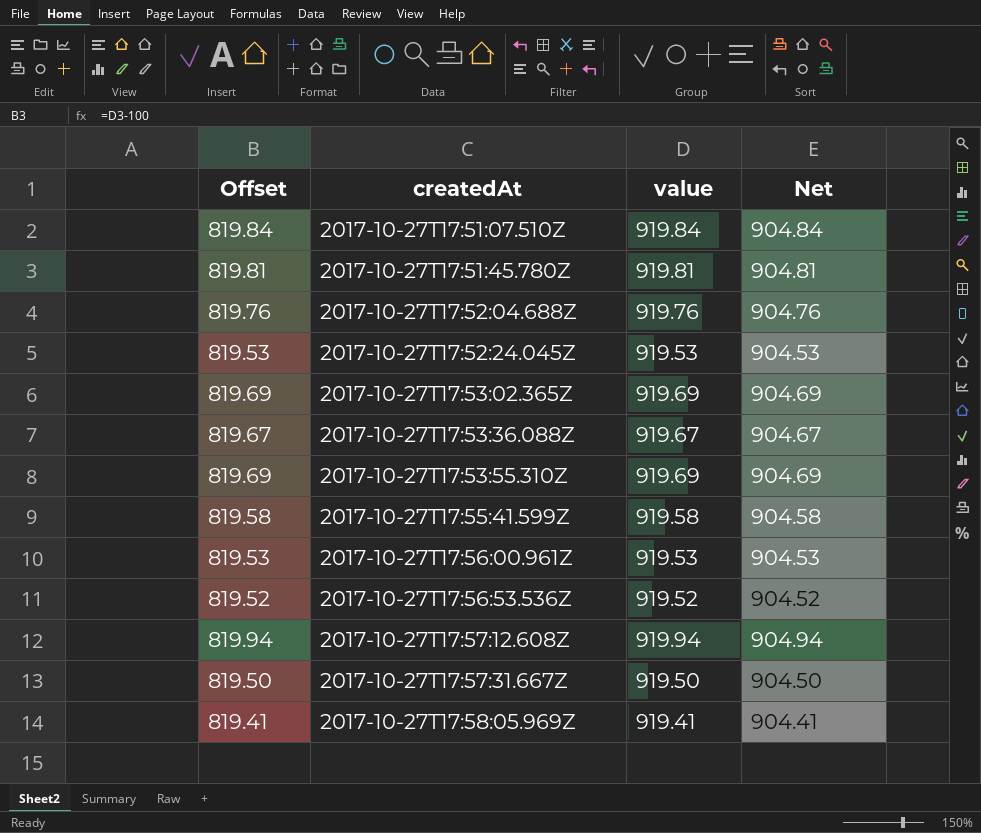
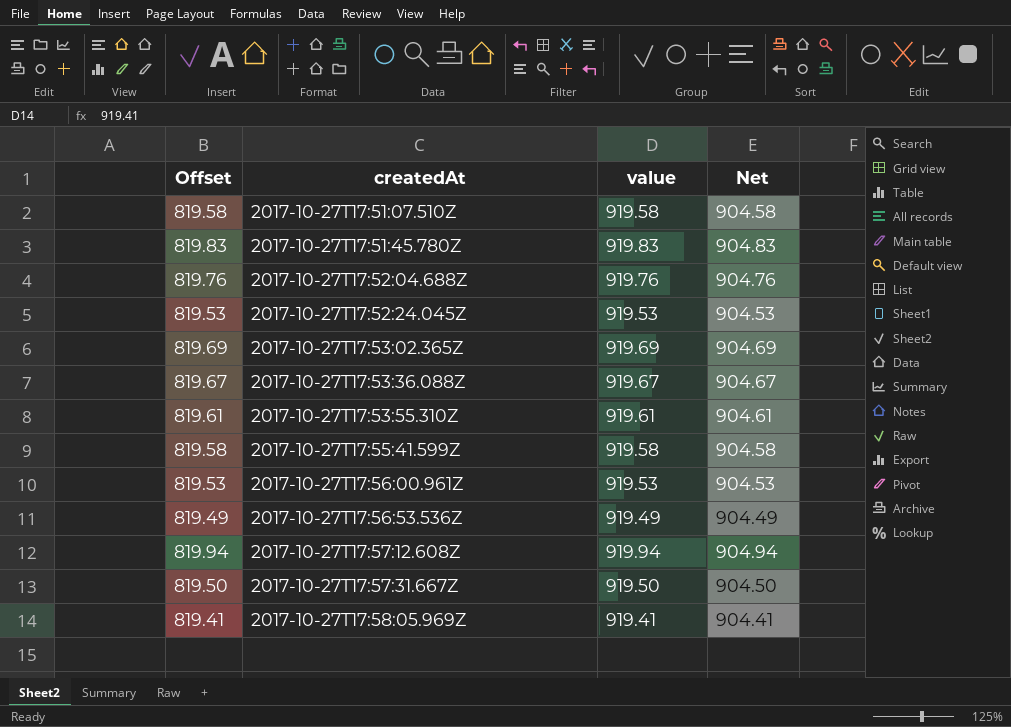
2017-10-27T17:51:07.510Z | Offset: 819.84 -> 819.58
2017-10-27T17:51:07.510Z | value: 919.84 -> 919.58
2017-10-27T17:51:07.510Z | Net: 904.84 -> 904.58
2017-10-27T17:51:45.780Z | Offset: 819.81 -> 819.83
2017-10-27T17:51:45.780Z | value: 919.81 -> 919.83
2017-10-27T17:51:45.780Z | Net: 904.81 -> 904.83
2017-10-27T17:53:55.310Z | Offset: 819.69 -> 819.61
2017-10-27T17:53:55.310Z | value: 919.69 -> 919.61
2017-10-27T17:53:55.310Z | Net: 904.69 -> 904.61
2017-10-27T17:56:53.536Z | Offset: 819.52 -> 819.49
2017-10-27T17:56:53.536Z | value: 919.52 -> 919.49
2017-10-27T17:56:53.536Z | Net: 904.52 -> 904.49

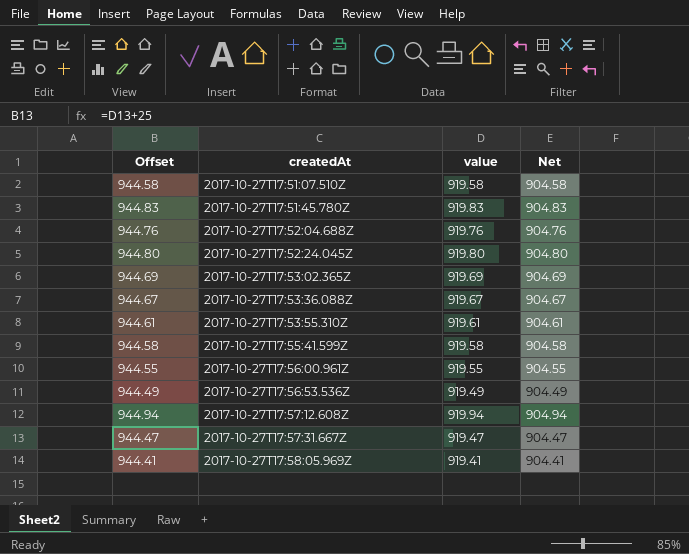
column Offset | formula: [value] - 100 -> [value] + 25
2017-10-27T17:52:24.045Z | value: 919.53 -> 919.80
2017-10-27T17:52:24.045Z | Net: 904.53 -> 904.80
2017-10-27T17:56:00.961Z | value: 919.53 -> 919.55
2017-10-27T17:56:00.961Z | Net: 904.53 -> 904.55
2017-10-27T17:57:31.667Z | value: 919.50 -> 919.47
2017-10-27T17:57:31.667Z | Net: 904.50 -> 904.47

